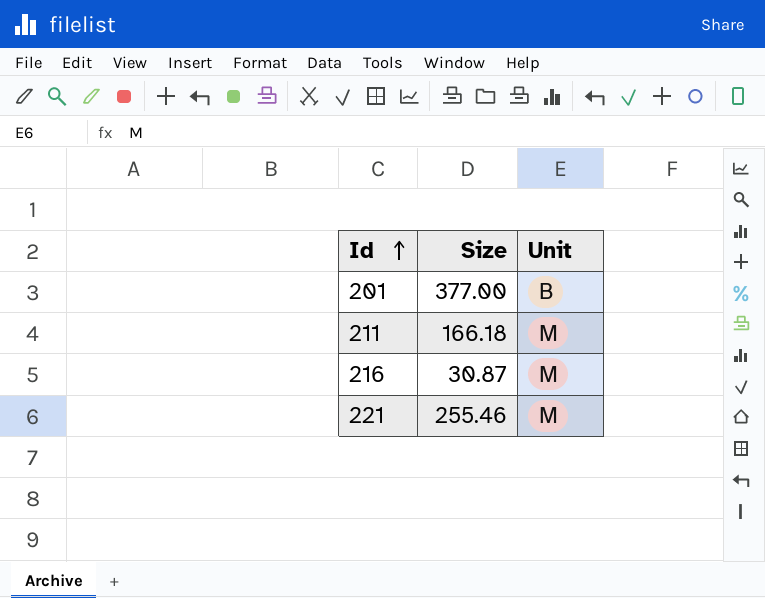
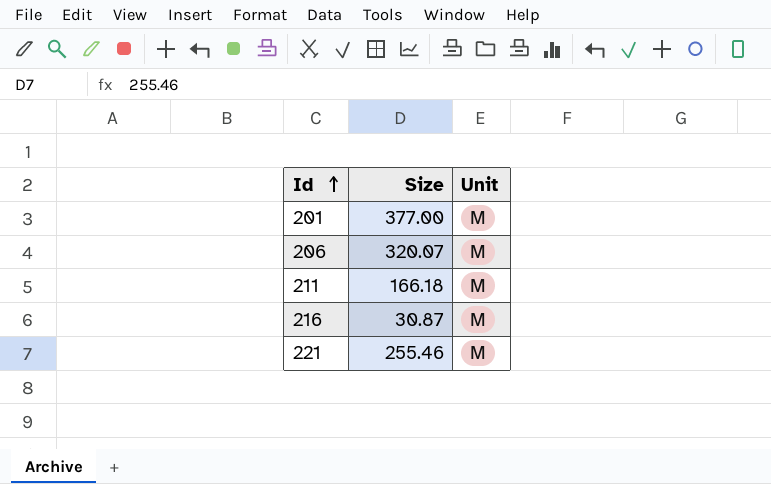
201 | Unit: B -> M
row 206: none -> 320.07 | M

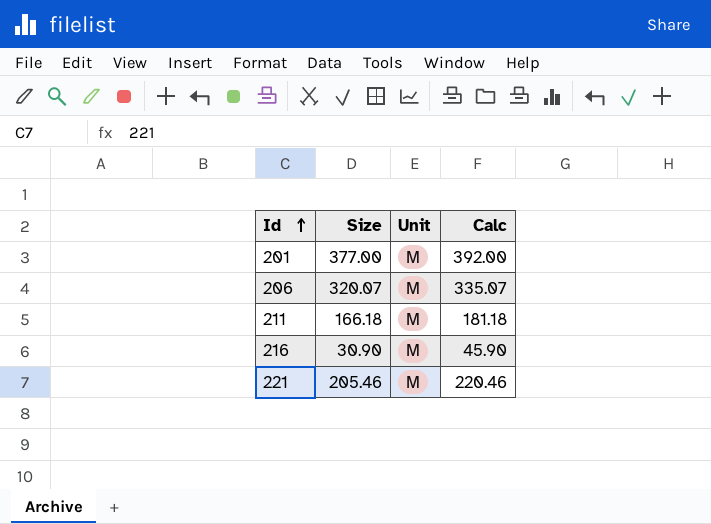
column Calc | formula: none -> [Size] + 15
216 | Size: 30.87 -> 30.90
221 | Size: 255.46 -> 205.46

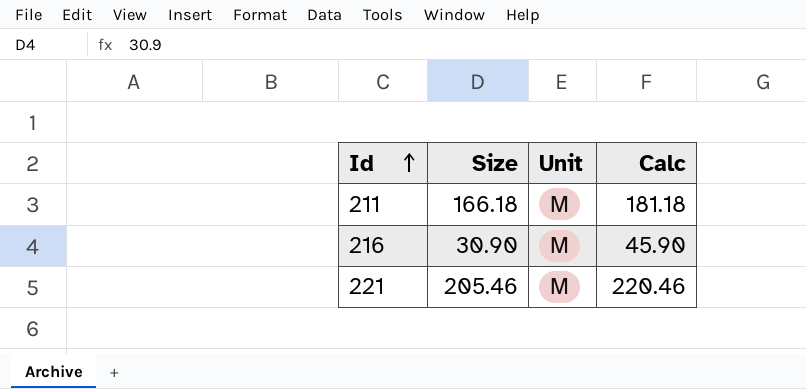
row 201: 377.00 | M | 392.00 -> none
row 206: 320.07 | M | 335.07 -> none

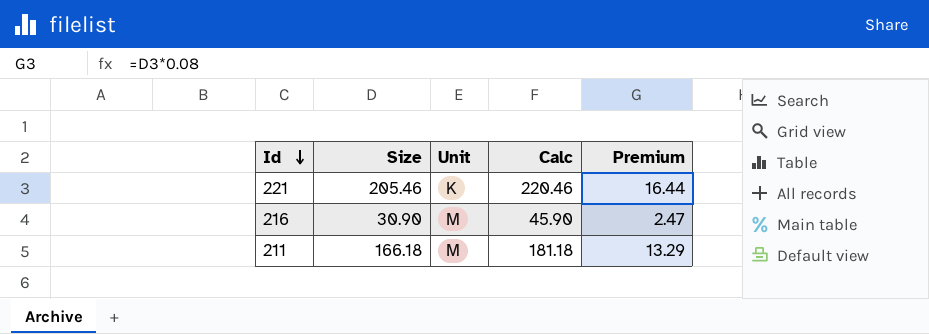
row order: Id ascending -> Id descending
column Premium | formula: none -> [Size] * 0.08
221 | Unit: M -> K

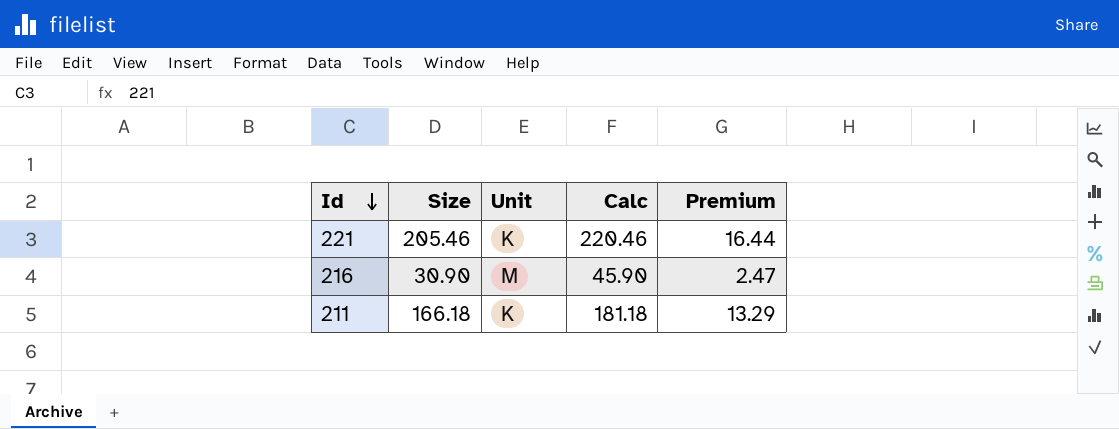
211 | Unit: M -> K

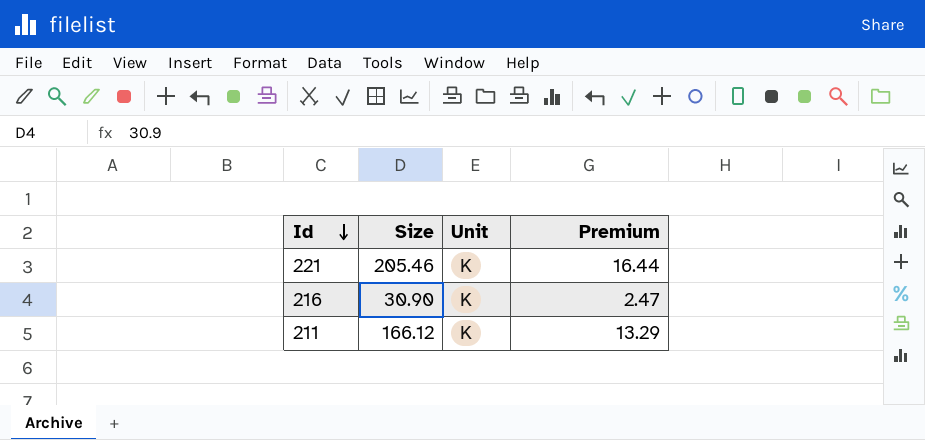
column Calc | formula: [Size] + 15 -> none
216 | Unit: M -> K
211 | Size: 166.18 -> 166.12

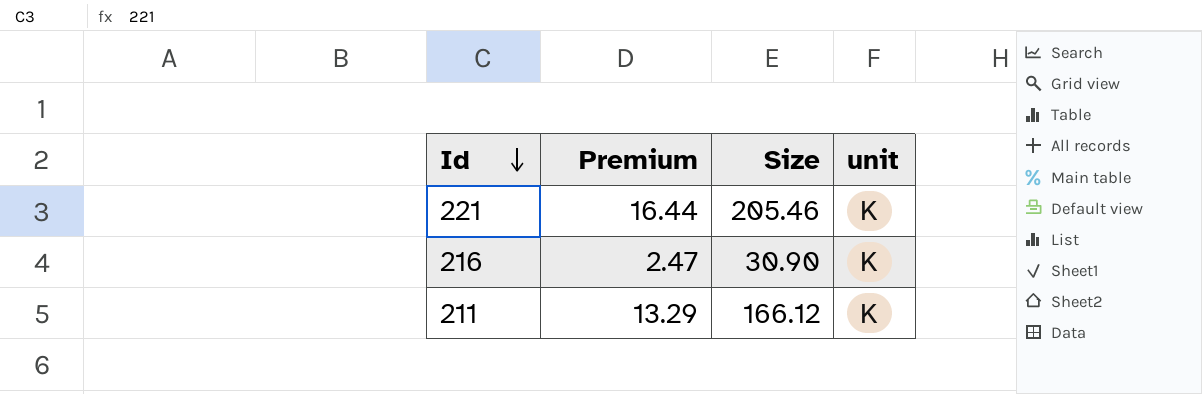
column Premium | position: 4 -> 2
column name: Unit -> unit

